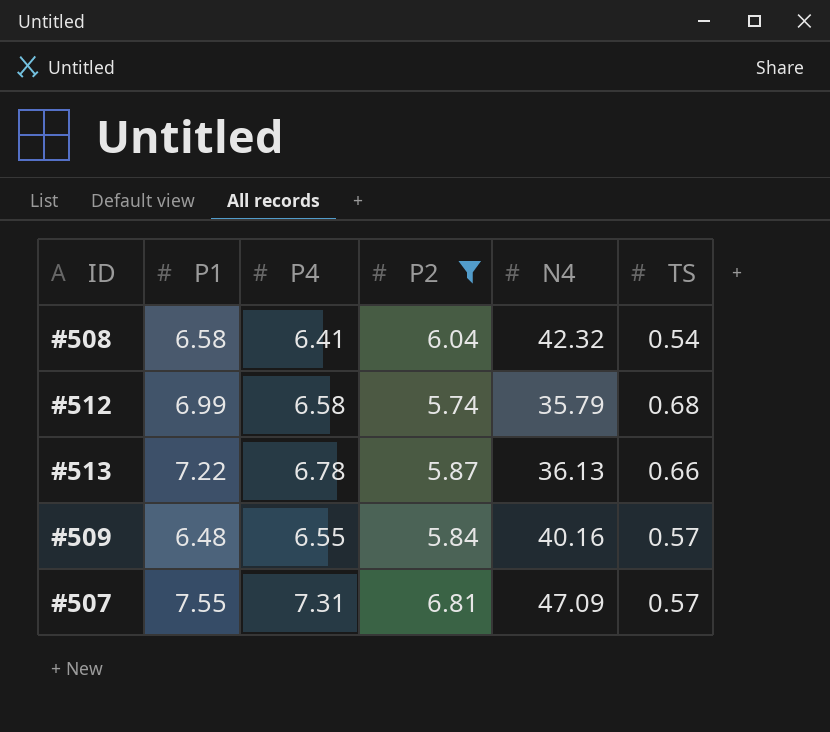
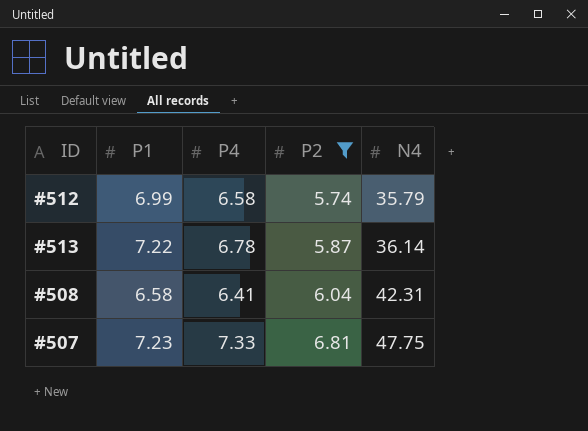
row order: none -> P2 ascending
column TS | position: 6 -> none
row #509: 6.48 | 6.55 | 5.84 | 40.16 | 0.57 -> none
#513 | N4: 36.13 -> 36.14
#508 | N4: 42.32 -> 42.31
#507 | P1: 7.55 -> 7.23
#507 | P4: 7.31 -> 7.33
#507 | N4: 47.09 -> 47.75

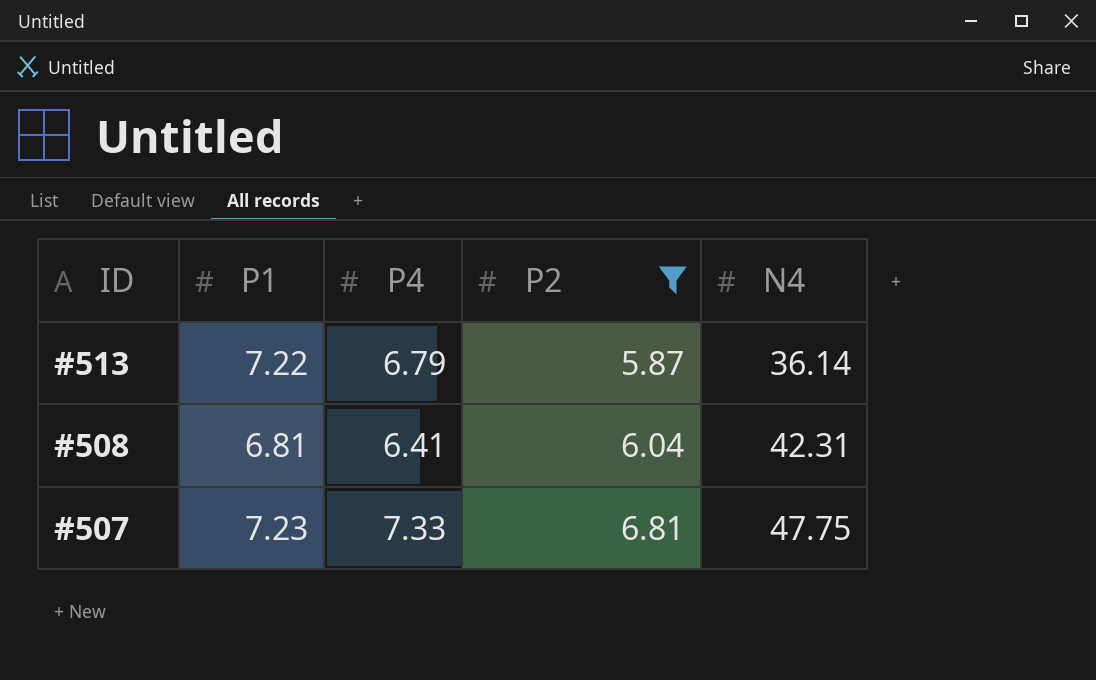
row #512: 6.99 | 6.58 | 5.74 | 35.79 -> none
#513 | P4: 6.78 -> 6.79
#508 | P1: 6.58 -> 6.81

